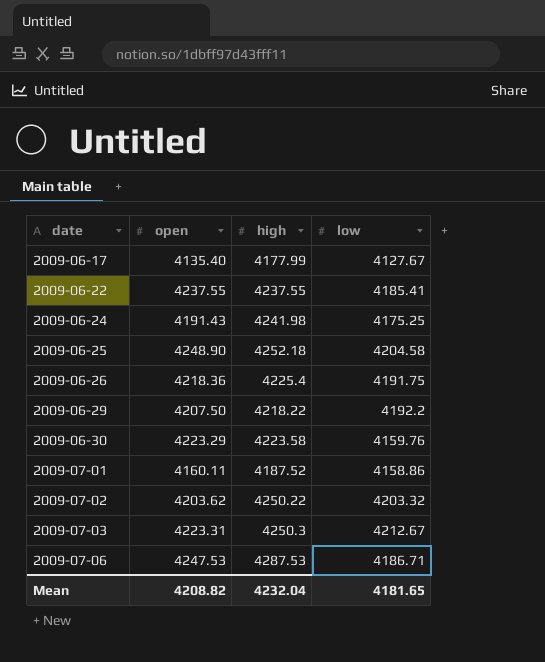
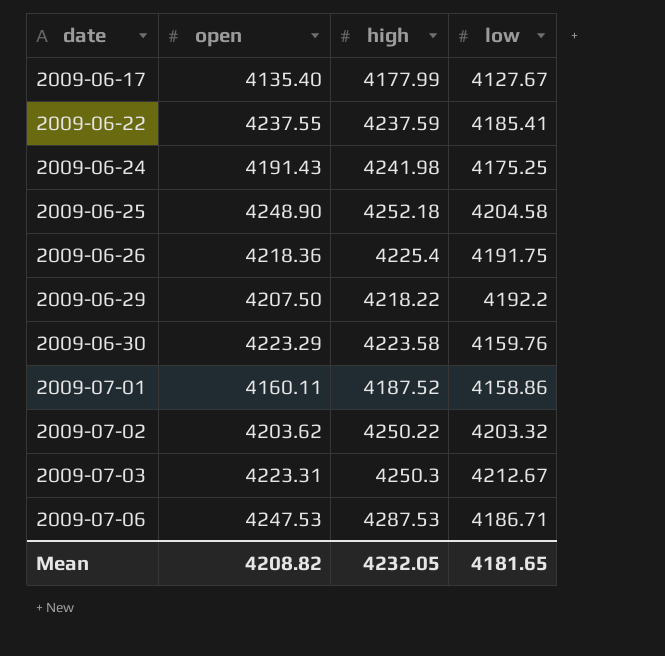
2009-06-22 | high: 4237.55 -> 4237.59
Mean | high: 4232.04 -> 4232.05

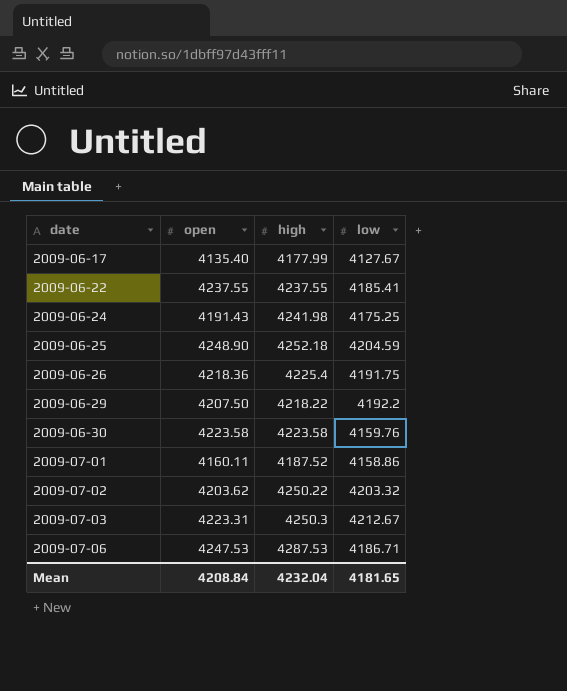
2009-06-22 | high: 4237.59 -> 4237.55
2009-06-25 | low: 4204.58 -> 4204.59
2009-06-30 | open: 4223.29 -> 4223.58
Mean | open: 4208.82 -> 4208.84
Mean | high: 4232.05 -> 4232.04

